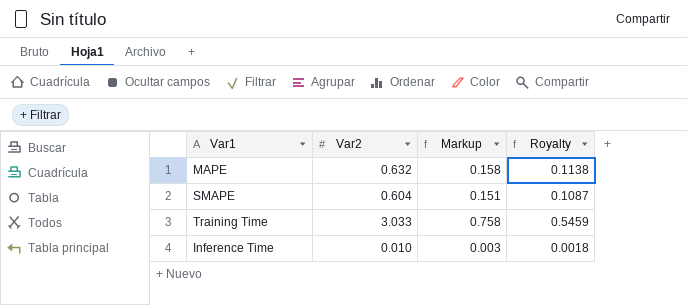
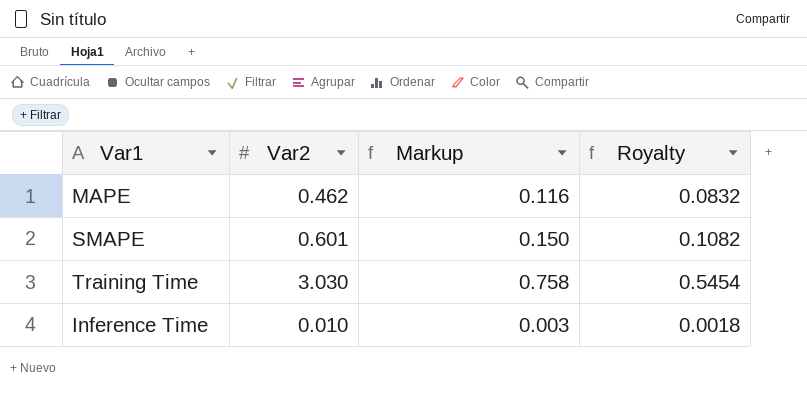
MAPE | Var2: 0.632 -> 0.462
MAPE | Markup: 0.158 -> 0.116
MAPE | Royalty: 0.1138 -> 0.0832
SMAPE | Var2: 0.604 -> 0.601
SMAPE | Markup: 0.151 -> 0.150
SMAPE | Royalty: 0.1087 -> 0.1082
Training Time | Var2: 3.033 -> 3.030
Training Time | Royalty: 0.5459 -> 0.5454

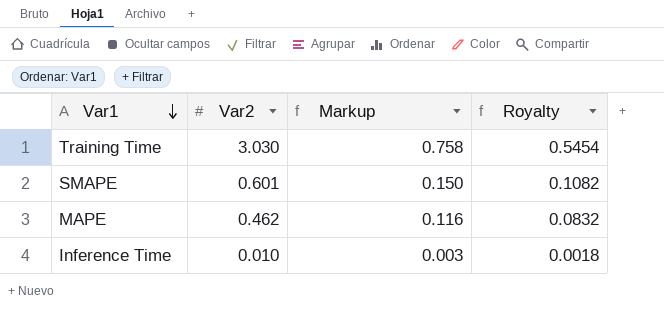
row order: none -> Var1 descending

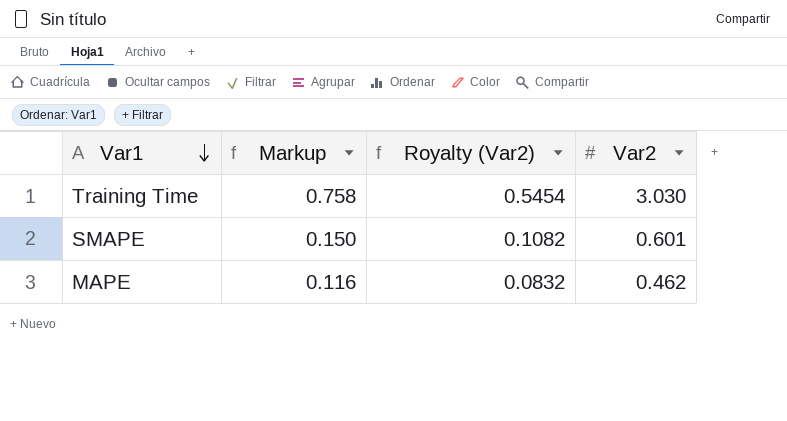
column name: Royalty -> Royalty (Var2)
column Var2 | position: 2 -> 4
row Inference Time: 0.010 | 0.003 | 0.0018 -> none

